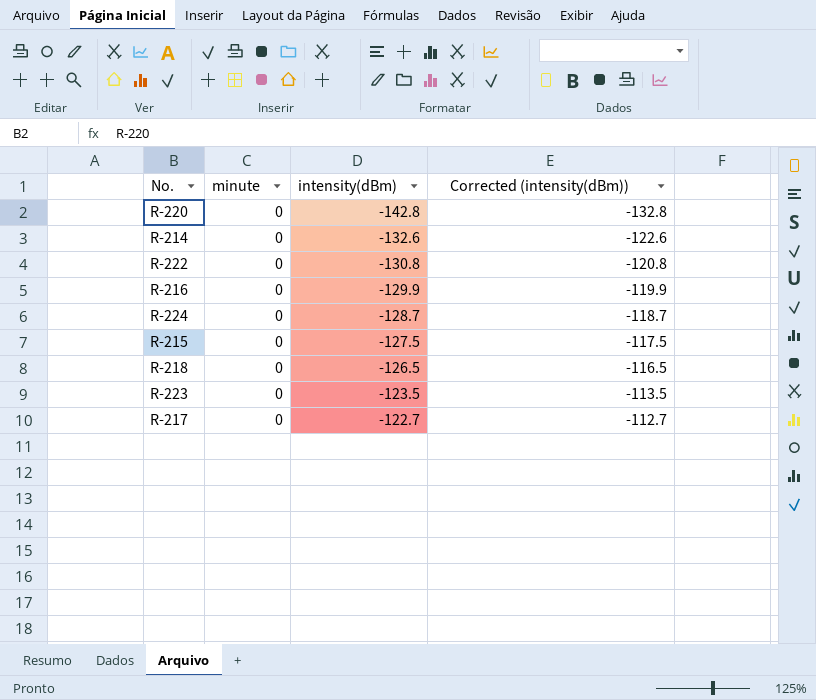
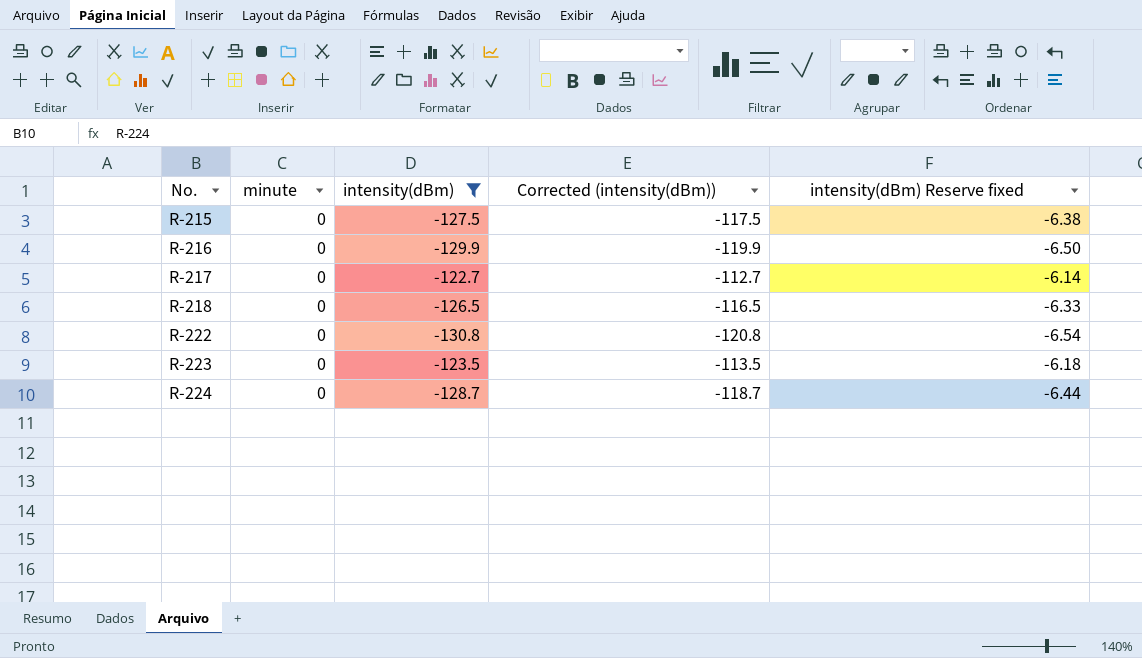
filter: none -> intensity(dBm) >= -130.8
row order: intensity(dBm) ascending -> No. ascending
column intensity(dBm) Reserve fixed | formula: none -> [intensity(dBm)] * 0.05

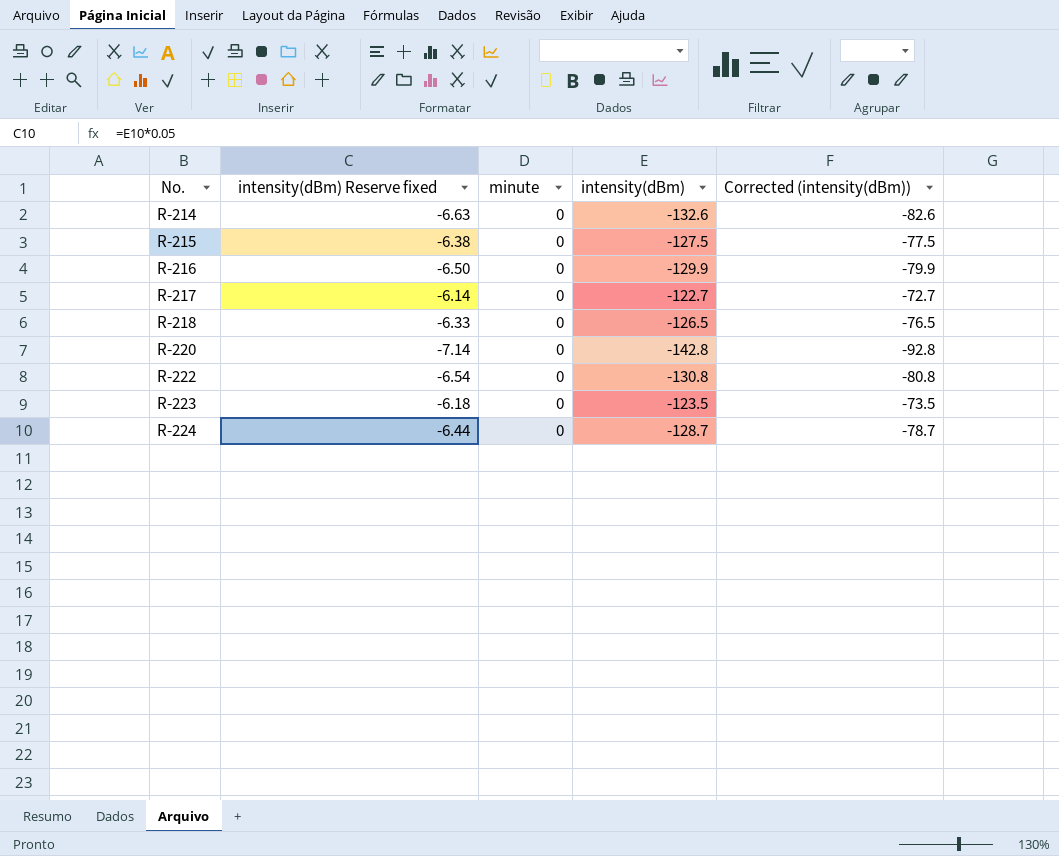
filter: intensity(dBm) >= -130.8 -> none
column intensity(dBm) Reserve fixed | position: 5 -> 2
column Corrected (intensity(dBm)) | formula: [intensity(dBm)] + 10 -> [intensity(dBm)] + 50

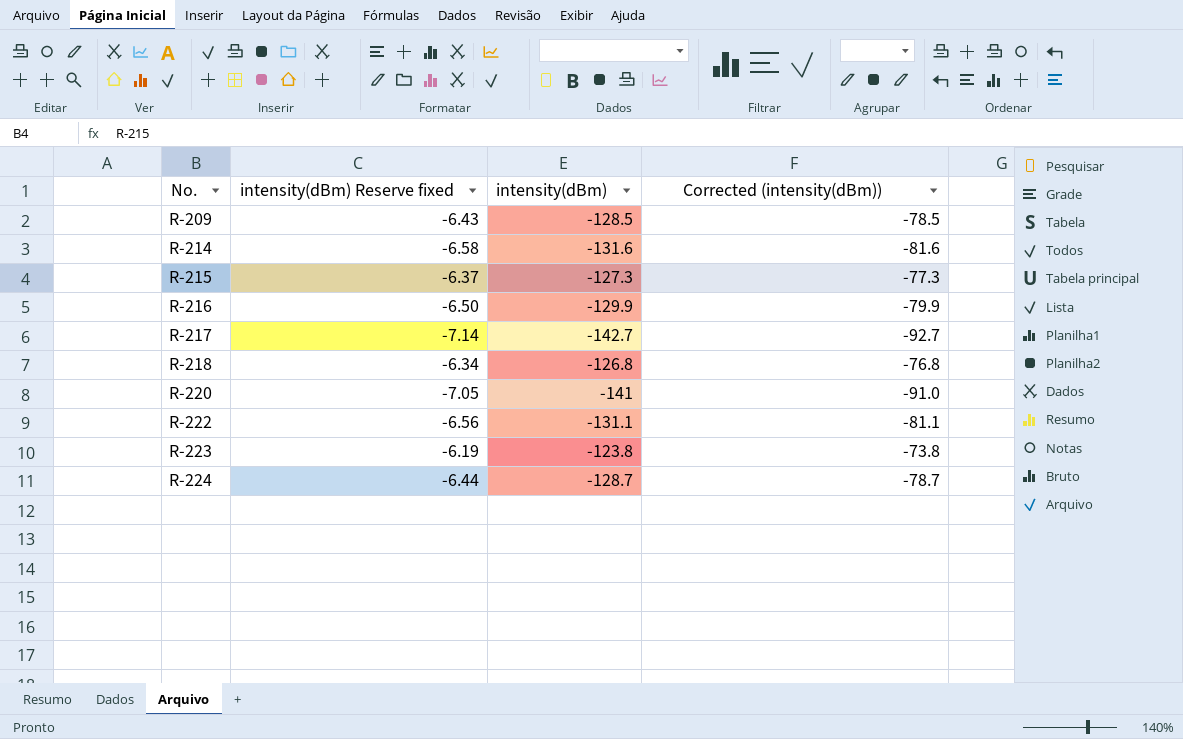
column minute | position: 3 -> none
row R-209: none -> -6.43 | -128.5 | -78.5
R-214 | intensity(dBm) Reserve fixed: -6.63 -> -6.58
R-214 | intensity(dBm): -132.6 -> -131.6
R-214 | Corrected (intensity(dBm)): -82.6 -> -81.6
R-215 | intensity(dBm) Reserve fixed: -6.38 -> -6.37
R-215 | intensity(dBm): -127.5 -> -127.3
R-215 | Corrected (intensity(dBm)): -77.5 -> -77.3
R-217 | intensity(dBm) Reserve fixed: -6.14 -> -7.14
R-217 | intensity(dBm): -122.7 -> -142.7
R-217 | Corrected (intensity(dBm)): -72.7 -> -92.7
R-218 | intensity(dBm) Reserve fixed: -6.33 -> -6.34
R-218 | intensity(dBm): -126.5 -> -126.8
R-218 | Corrected (intensity(dBm)): -76.5 -> -76.8
R-220 | intensity(dBm) Reserve fixed: -7.14 -> -7.05
R-220 | intensity(dBm): -142.8 -> -141
R-220 | Corrected (intensity(dBm)): -92.8 -> -91.0
R-222 | intensity(dBm) Reserve fixed: -6.54 -> -6.56
R-222 | intensity(dBm): -130.8 -> -131.1
R-222 | Corrected (intensity(dBm)): -80.8 -> -81.1
R-223 | intensity(dBm) Reserve fixed: -6.18 -> -6.19
R-223 | intensity(dBm): -123.5 -> -123.8
R-223 | Corrected (intensity(dBm)): -73.5 -> -73.8

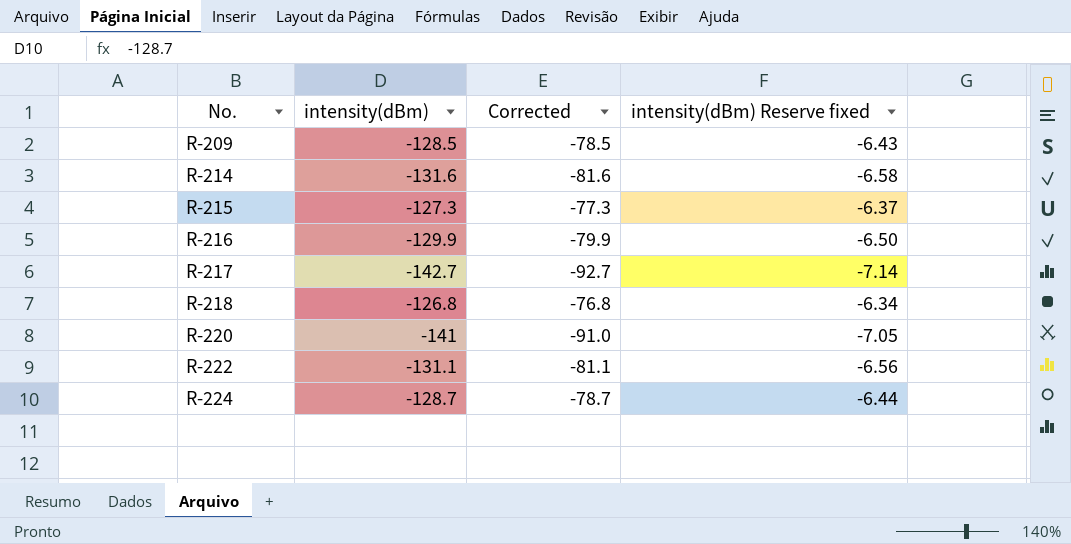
column name: Corrected (intensity(dBm)) -> Corrected
column intensity(dBm) Reserve fixed | position: 2 -> 4
row R-223: -6.19 | -123.8 | -73.8 -> none

